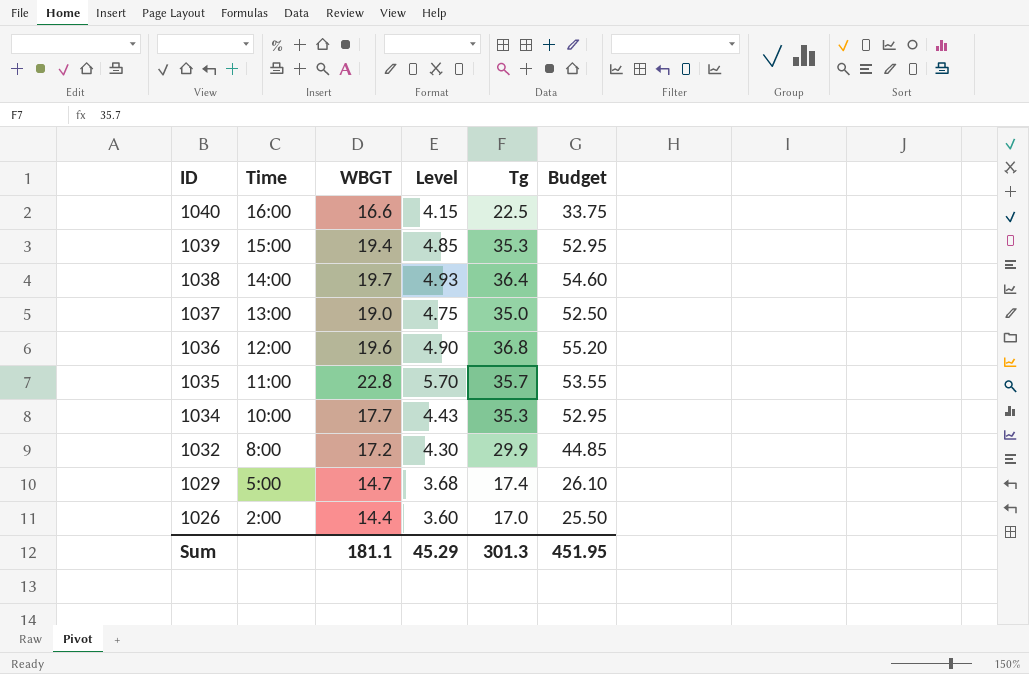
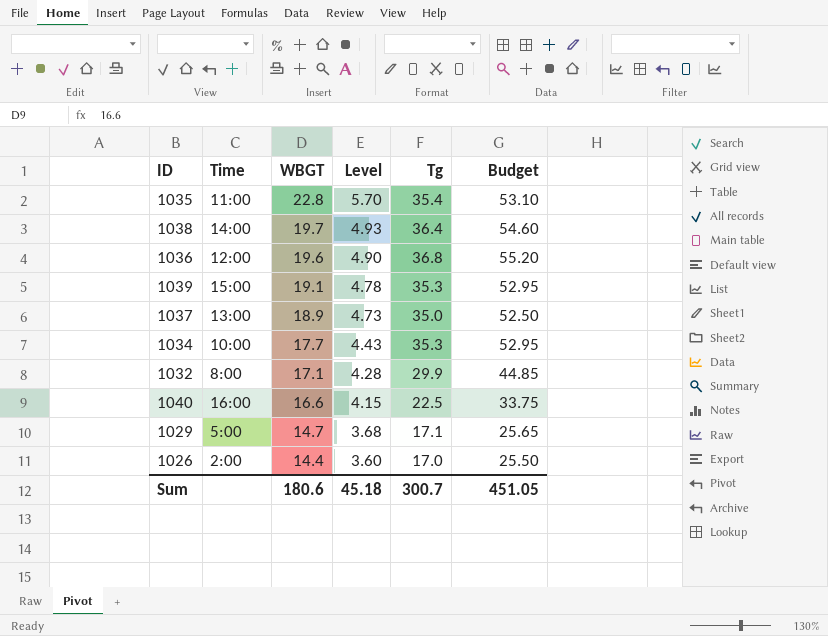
row order: ID descending -> WBGT descending
1035 | Tg: 35.7 -> 35.4
1035 | Budget: 53.55 -> 53.10
1039 | WBGT: 19.4 -> 19.1
1039 | Level: 4.85 -> 4.78
1037 | WBGT: 19.0 -> 18.9
1037 | Level: 4.75 -> 4.73
1032 | WBGT: 17.2 -> 17.1
1032 | Level: 4.30 -> 4.28
1029 | Tg: 17.4 -> 17.1
1029 | Budget: 26.10 -> 25.65
Sum | WBGT: 181.1 -> 180.6
Sum | Level: 45.29 -> 45.18
Sum | Tg: 301.3 -> 300.7
Sum | Budget: 451.95 -> 451.05

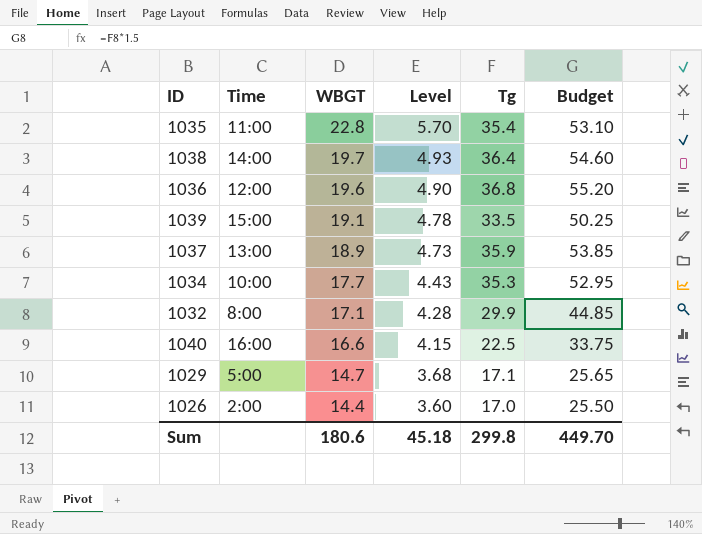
1039 | Tg: 35.3 -> 33.5
1039 | Budget: 52.95 -> 50.25
1037 | Tg: 35.0 -> 35.9
1037 | Budget: 52.50 -> 53.85
Sum | Tg: 300.7 -> 299.8
Sum | Budget: 451.05 -> 449.70

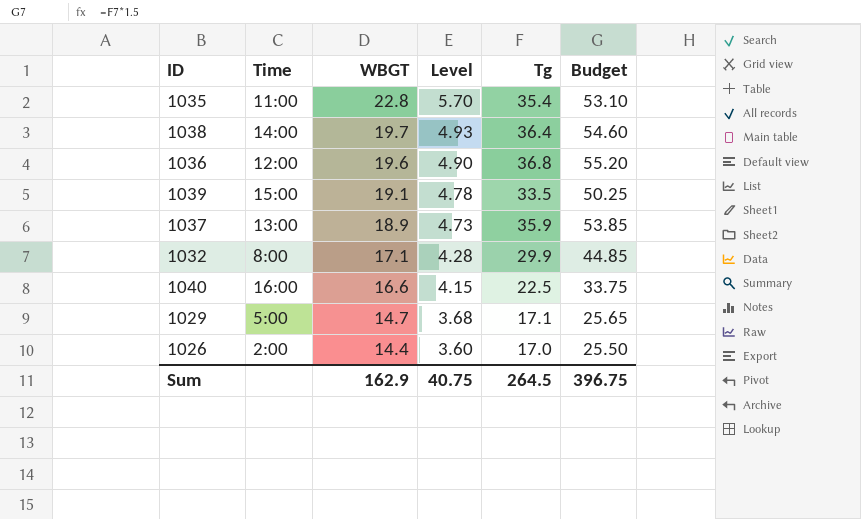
row 1034: 10:00 | 17.7 | 4.43 | 35.3 | 52.95 -> none
Sum | WBGT: 180.6 -> 162.9
Sum | Level: 45.18 -> 40.75
Sum | Tg: 299.8 -> 264.5
Sum | Budget: 449.70 -> 396.75

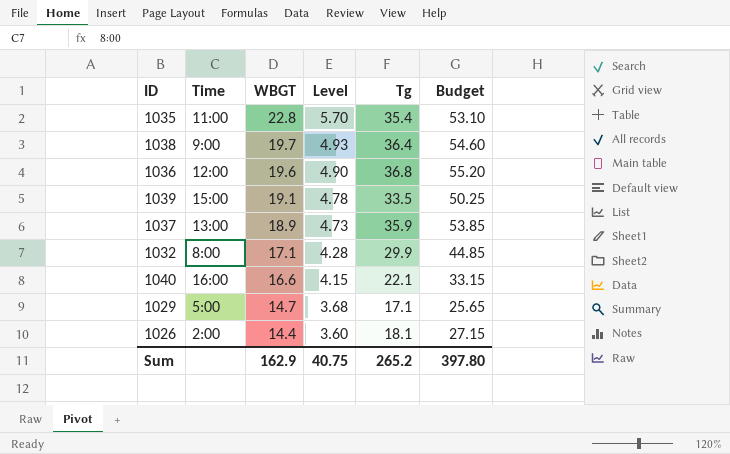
1038 | Time: 14:00 -> 9:00
1040 | Tg: 22.5 -> 22.1
1040 | Budget: 33.75 -> 33.15
1026 | Tg: 17.0 -> 18.1
1026 | Budget: 25.50 -> 27.15
Sum | Tg: 264.5 -> 265.2
Sum | Budget: 396.75 -> 397.80

